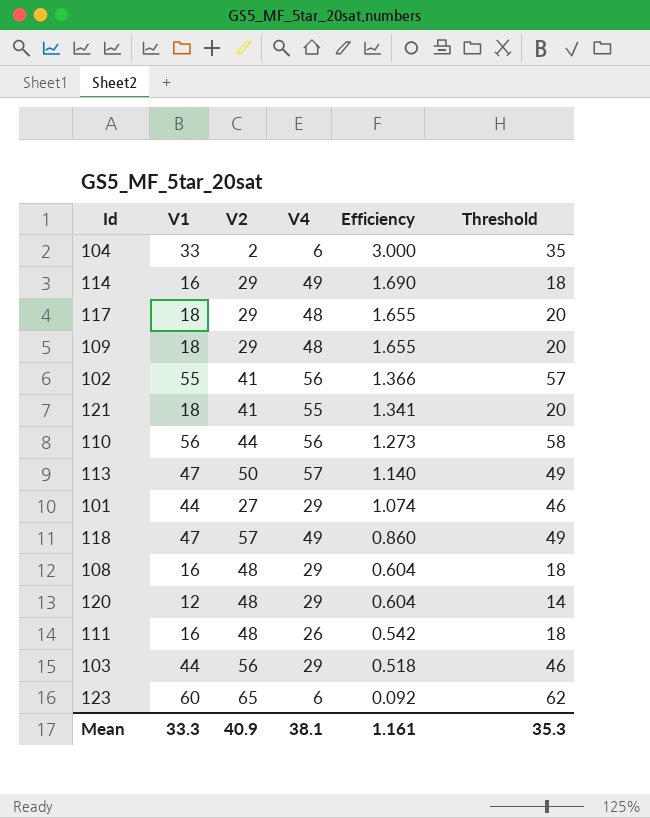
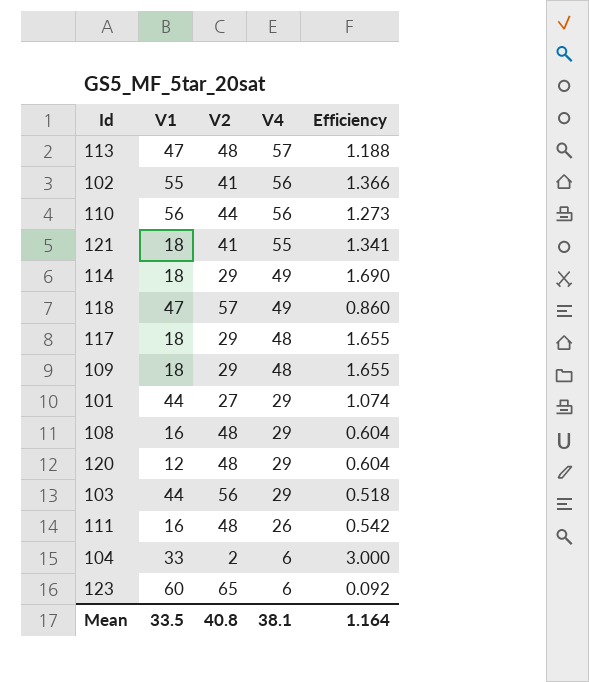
row order: Efficiency descending -> V4 descending
column Threshold | formula: [V1] + 2 -> none
113 | V2: 50 -> 48
113 | Efficiency: 1.140 -> 1.188
114 | V1: 16 -> 18
Mean | V1: 33.3 -> 33.5
Mean | V2: 40.9 -> 40.8
Mean | Efficiency: 1.161 -> 1.164

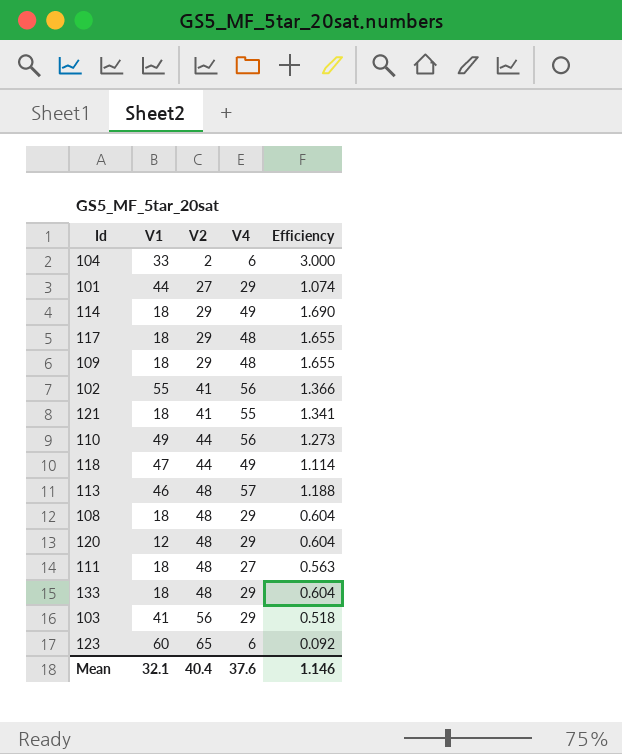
row order: V4 descending -> V2 ascending
110 | V1: 56 -> 49
118 | V2: 57 -> 44
118 | Efficiency: 0.860 -> 1.114
113 | V1: 47 -> 46
108 | V1: 16 -> 18
111 | V1: 16 -> 18
111 | V4: 26 -> 27
111 | Efficiency: 0.542 -> 0.563
row 133: none -> 18 | 48 | 29 | 0.604
103 | V1: 44 -> 41
Mean | V1: 33.5 -> 32.1
Mean | V2: 40.8 -> 40.4
Mean | V4: 38.1 -> 37.6
Mean | Efficiency: 1.164 -> 1.146

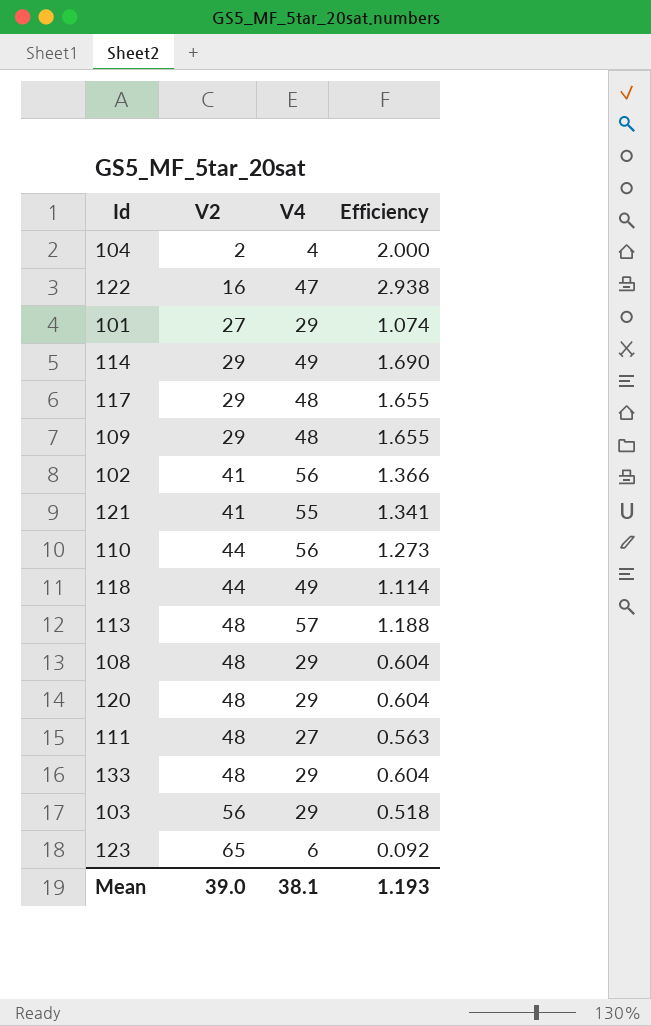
column V1 | position: 2 -> none
104 | V4: 6 -> 4
104 | Efficiency: 3.000 -> 2.000
row 122: none -> 16 | 47 | 2.938
Mean | V2: 40.4 -> 39.0
Mean | V4: 37.6 -> 38.1
Mean | Efficiency: 1.146 -> 1.193

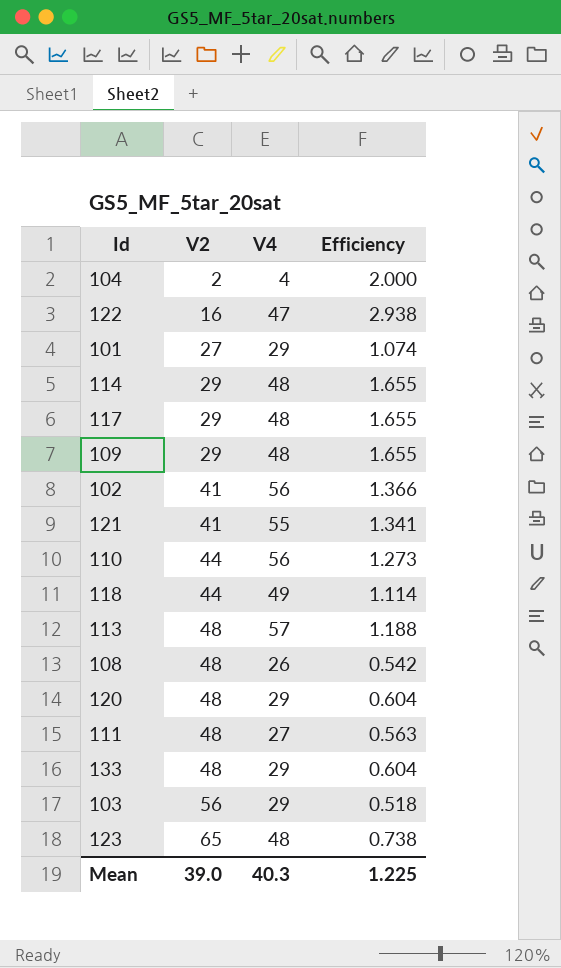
114 | V4: 49 -> 48
114 | Efficiency: 1.690 -> 1.655
108 | V4: 29 -> 26
108 | Efficiency: 0.604 -> 0.542
123 | V4: 6 -> 48
123 | Efficiency: 0.092 -> 0.738
Mean | V4: 38.1 -> 40.3
Mean | Efficiency: 1.193 -> 1.225

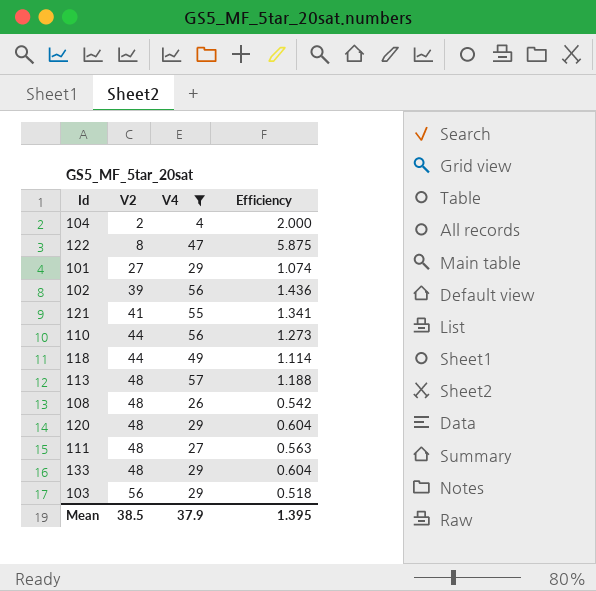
filter: none -> V4 != 48
122 | V2: 16 -> 8
122 | Efficiency: 2.938 -> 5.875
102 | V2: 41 -> 39
102 | Efficiency: 1.366 -> 1.436
Mean | V2: 39.0 -> 38.5
Mean | V4: 40.3 -> 37.9
Mean | Efficiency: 1.225 -> 1.395

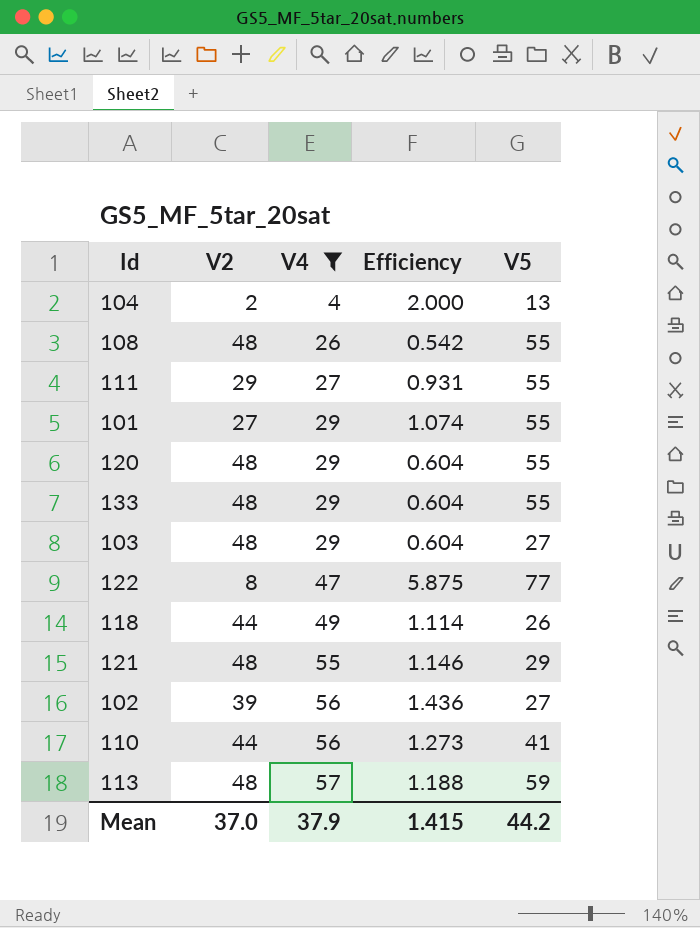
row order: V2 ascending -> V4 ascending
column V5 | position: none -> 5
111 | V2: 48 -> 29
111 | Efficiency: 0.563 -> 0.931
103 | V2: 56 -> 48
103 | Efficiency: 0.518 -> 0.604
121 | V2: 41 -> 48
121 | Efficiency: 1.341 -> 1.146
Mean | V2: 38.5 -> 37.0
Mean | Efficiency: 1.395 -> 1.415

